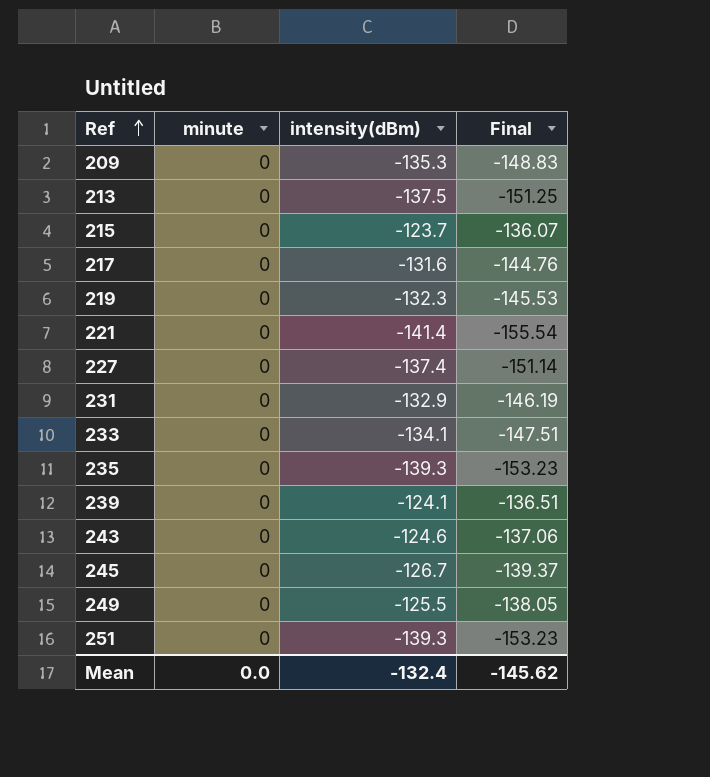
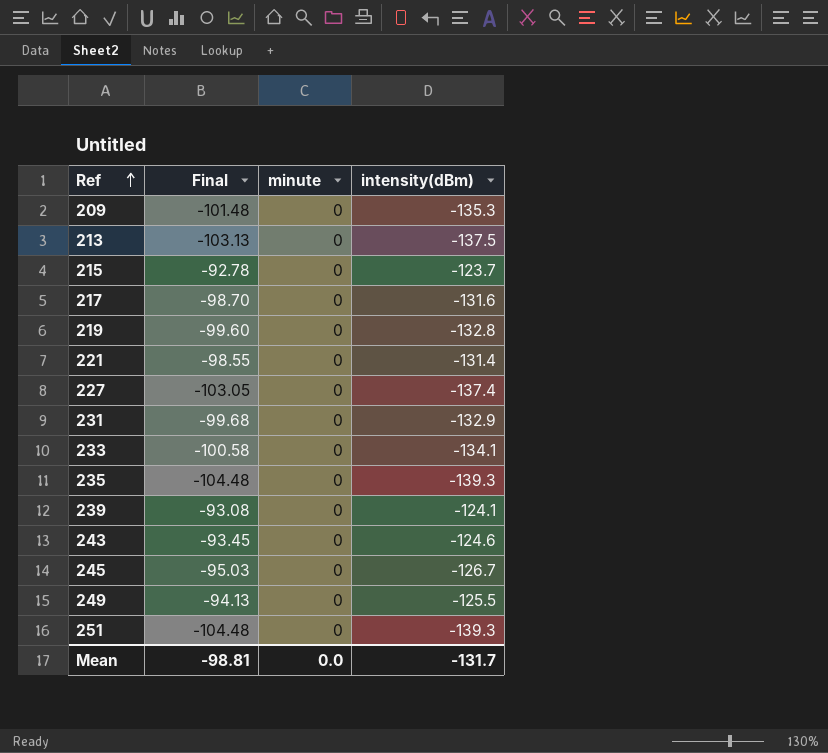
column Final | formula: [intensity(dBm)] * 1.1 -> [intensity(dBm)] * 0.75
column Final | position: 4 -> 2
219 | intensity(dBm): -132.3 -> -132.8
221 | intensity(dBm): -141.4 -> -131.4
Mean | Final: -145.62 -> -98.81
Mean | intensity(dBm): -132.4 -> -131.7

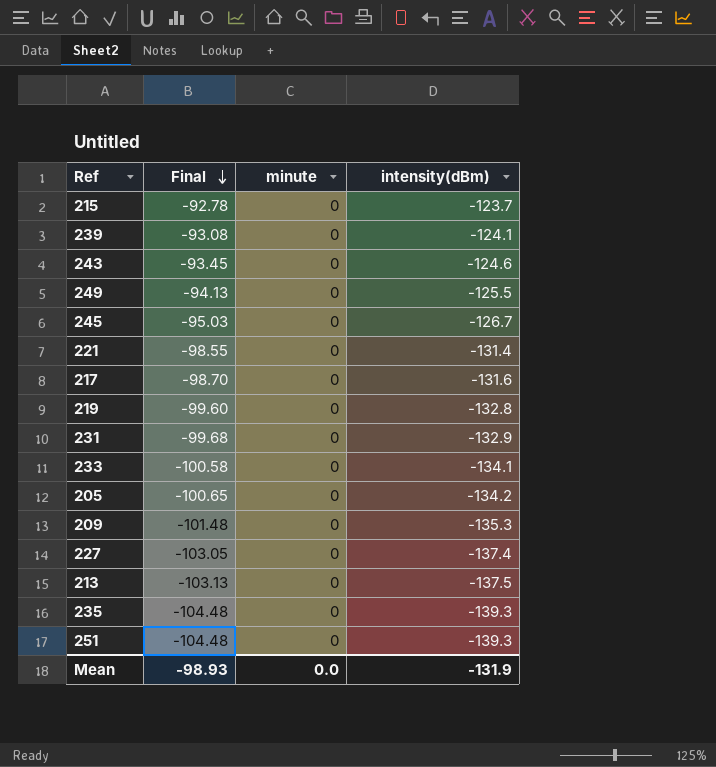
row order: Ref ascending -> Final descending
row 205: none -> -100.65 | 0 | -134.2
Mean | Final: -98.81 -> -98.93
Mean | intensity(dBm): -131.7 -> -131.9

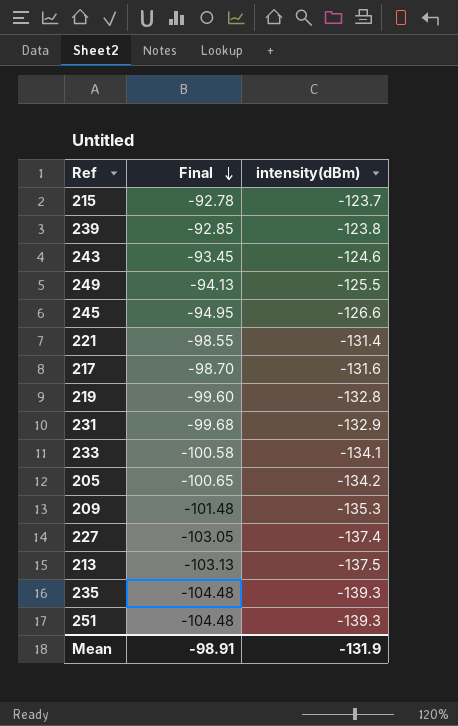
column minute | position: 3 -> none
239 | Final: -93.08 -> -92.85
239 | intensity(dBm): -124.1 -> -123.8
245 | Final: -95.03 -> -94.95
245 | intensity(dBm): -126.7 -> -126.6
Mean | Final: -98.93 -> -98.91

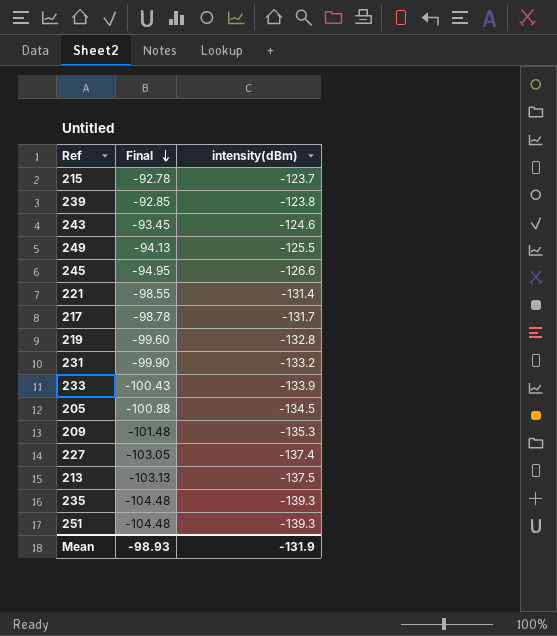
217 | Final: -98.70 -> -98.78
217 | intensity(dBm): -131.6 -> -131.7
231 | Final: -99.68 -> -99.90
231 | intensity(dBm): -132.9 -> -133.2
233 | Final: -100.58 -> -100.43
233 | intensity(dBm): -134.1 -> -133.9
205 | Final: -100.65 -> -100.88
205 | intensity(dBm): -134.2 -> -134.5
Mean | Final: -98.91 -> -98.93

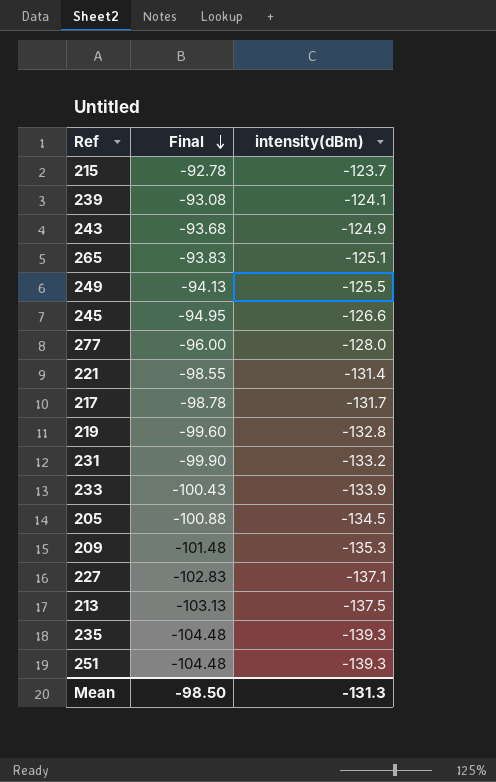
239 | Final: -92.85 -> -93.08
239 | intensity(dBm): -123.8 -> -124.1
243 | Final: -93.45 -> -93.68
243 | intensity(dBm): -124.6 -> -124.9
row 265: none -> -93.83 | -125.1
row 277: none -> -96.00 | -128.0
227 | Final: -103.05 -> -102.83
227 | intensity(dBm): -137.4 -> -137.1
Mean | Final: -98.93 -> -98.50
Mean | intensity(dBm): -131.9 -> -131.3

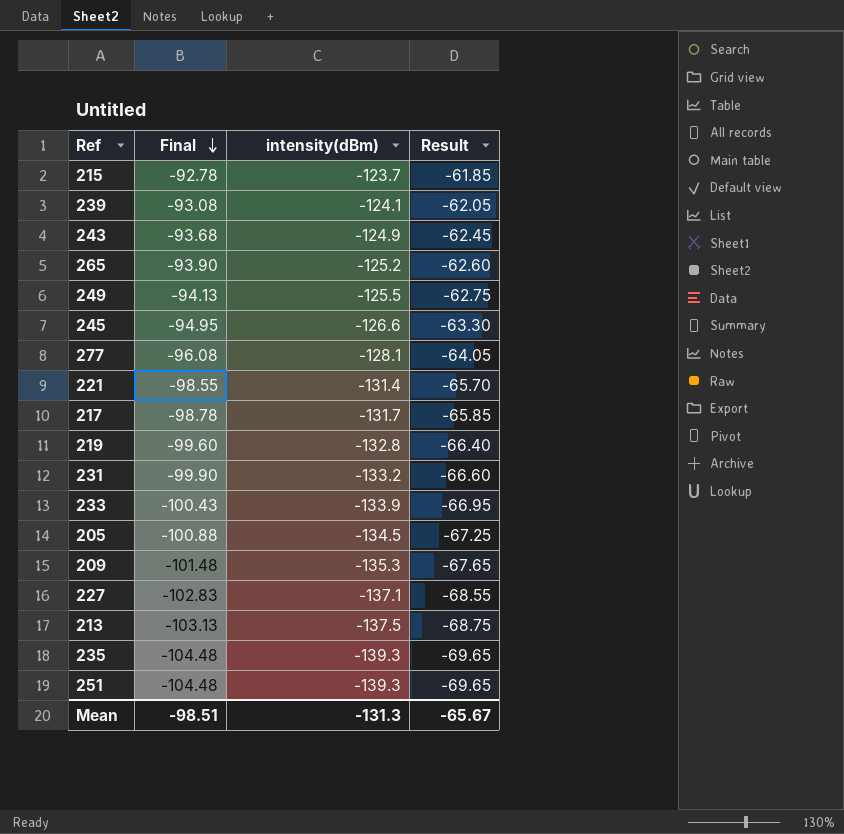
column Result | formula: none -> [intensity(dBm)] * 0.5
265 | Final: -93.83 -> -93.90
265 | intensity(dBm): -125.1 -> -125.2
277 | Final: -96.00 -> -96.08
277 | intensity(dBm): -128.0 -> -128.1
Mean | Final: -98.50 -> -98.51

